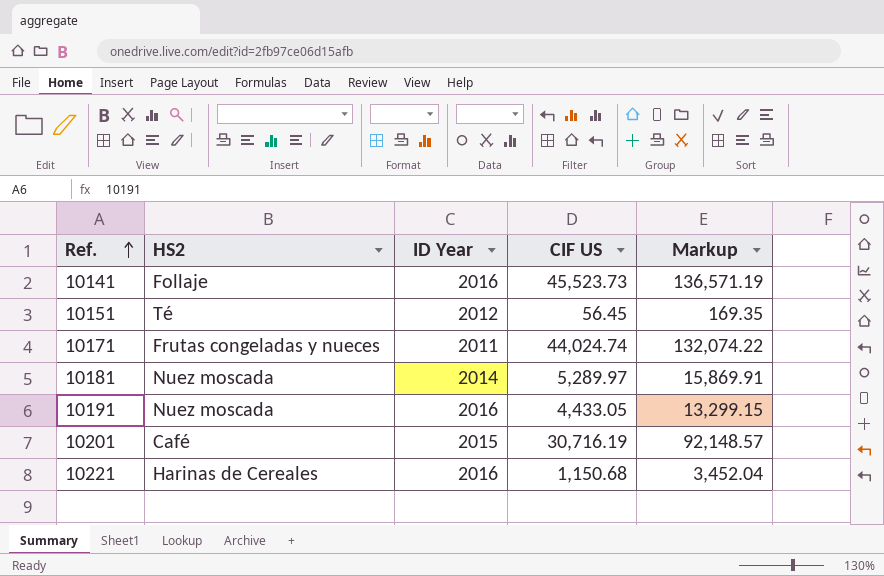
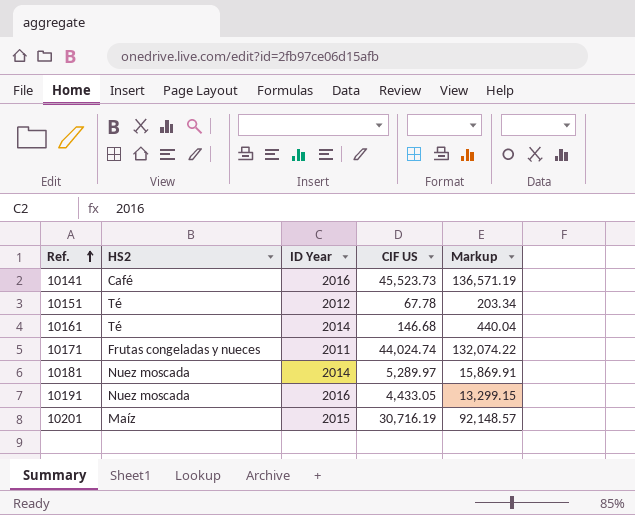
row 10221: Harinas de Cereales | 2016 | 1,150.68 | 3,452.04 -> none
10141 | HS2: Follaje -> Café
10151 | CIF US: 56.45 -> 67.78
10151 | Markup: 169.35 -> 203.34
row 10161: none -> Té | 2014 | 146.68 | 440.04
10201 | HS2: Café -> Maíz

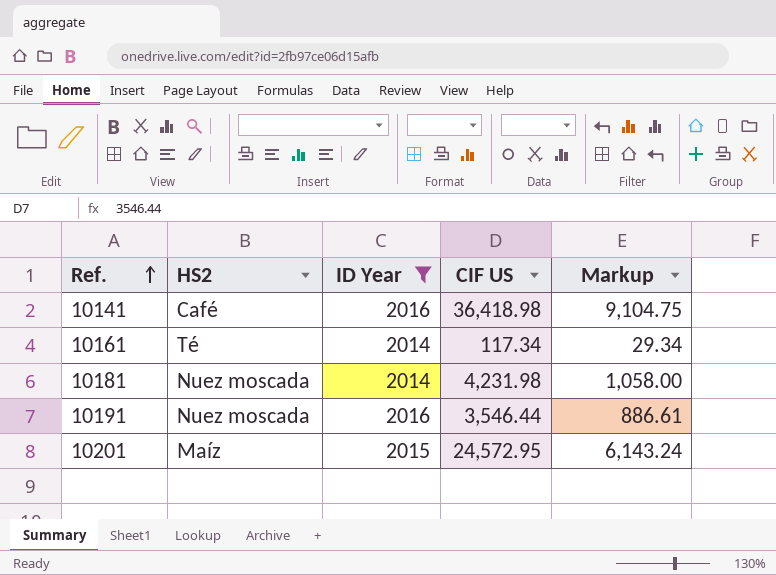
filter: none -> ID Year >= 2014
column Markup | formula: [CIF US] * 3 -> [CIF US] * 0.25
10141 | CIF US: 45,523.73 -> 36,418.98
10161 | CIF US: 146.68 -> 117.34
10181 | CIF US: 5,289.97 -> 4,231.98
10191 | CIF US: 4,433.05 -> 3,546.44
10201 | CIF US: 30,716.19 -> 24,572.95

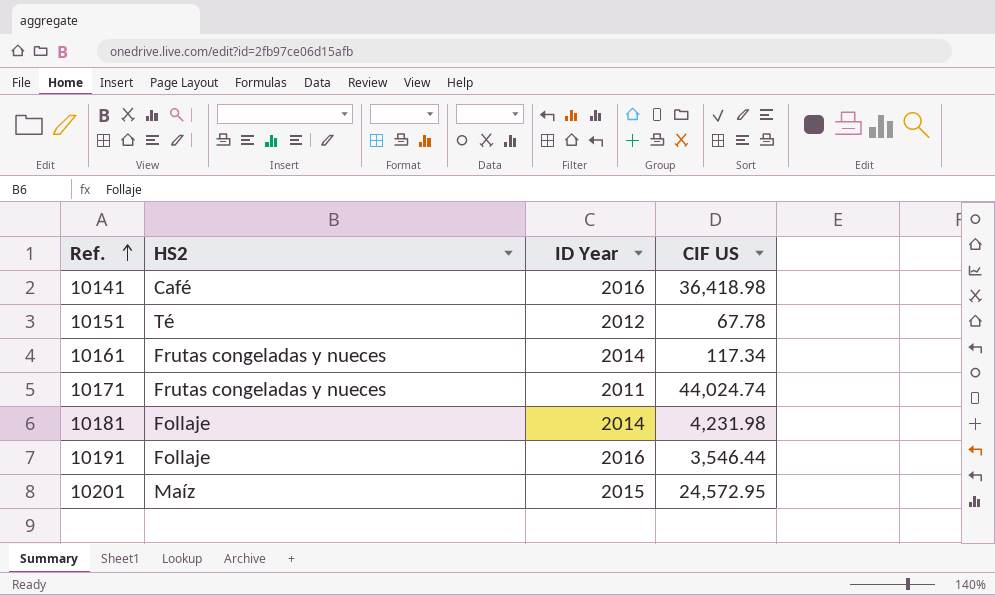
filter: ID Year >= 2014 -> none
column Markup | formula: [CIF US] * 0.25 -> none
10161 | HS2: Té -> Frutas congeladas y nueces
10181 | HS2: Nuez moscada -> Follaje
10191 | HS2: Nuez moscada -> Follaje

